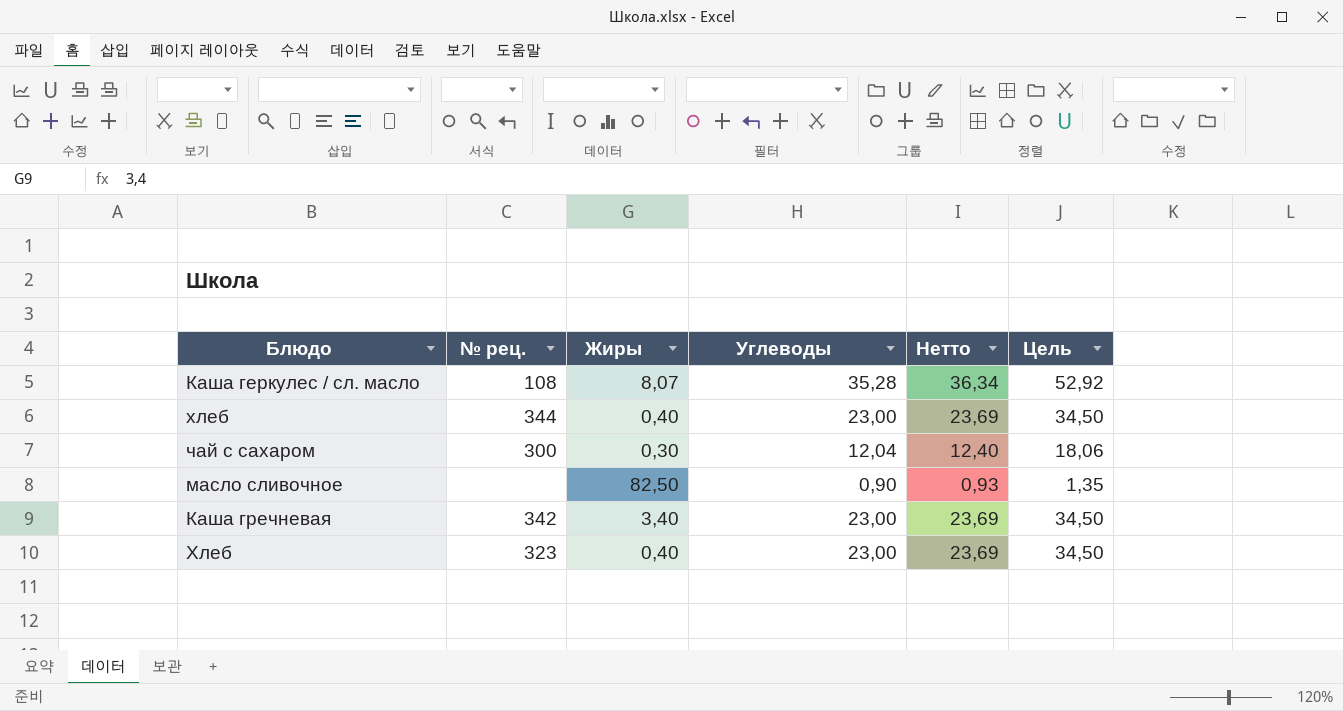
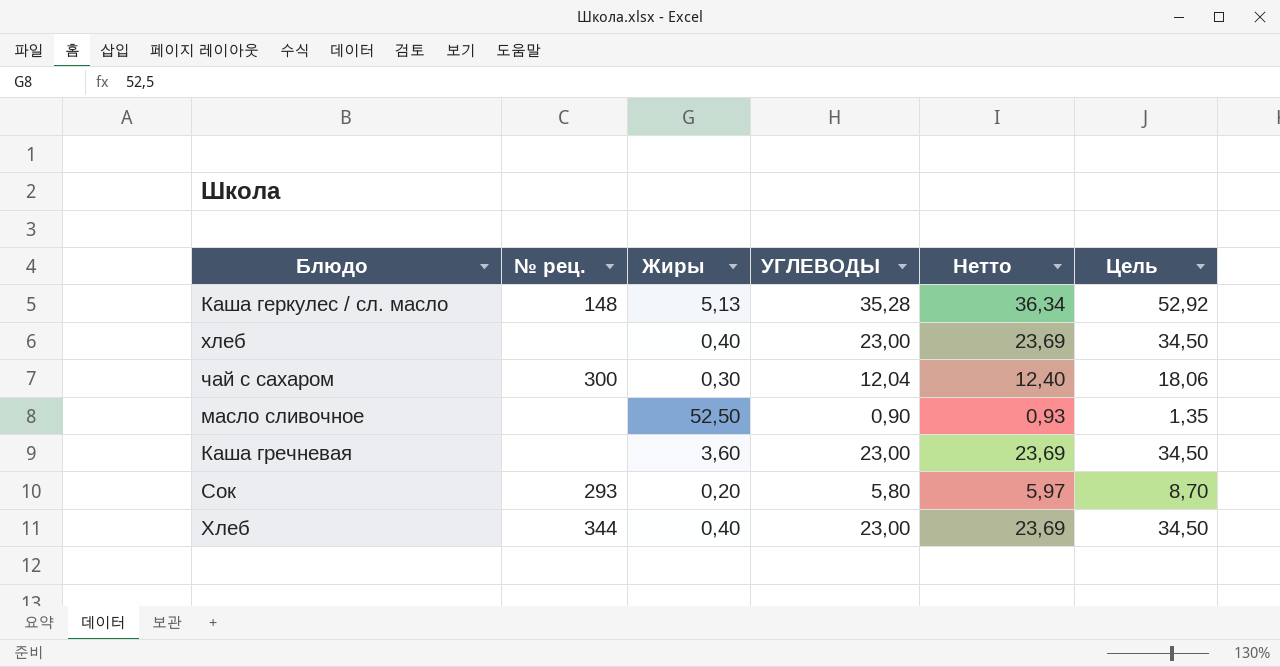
column name: Углеводы -> УГЛЕВОДЫ
Каша геркулес / сл. масло | № рец.: 108 -> 148
Каша геркулес / сл. масло | Жиры: 8,07 -> 5,13
хлеб | № рец.: 344 -> none
масло сливочное | Жиры: 82,50 -> 52,50
Каша гречневая | № рец.: 342 -> none
Каша гречневая | Жиры: 3,40 -> 3,60
row Сок: none -> 293 | 0,20 | 5,80 | 5,97 | 8,70
Хлеб | № рец.: 323 -> 344

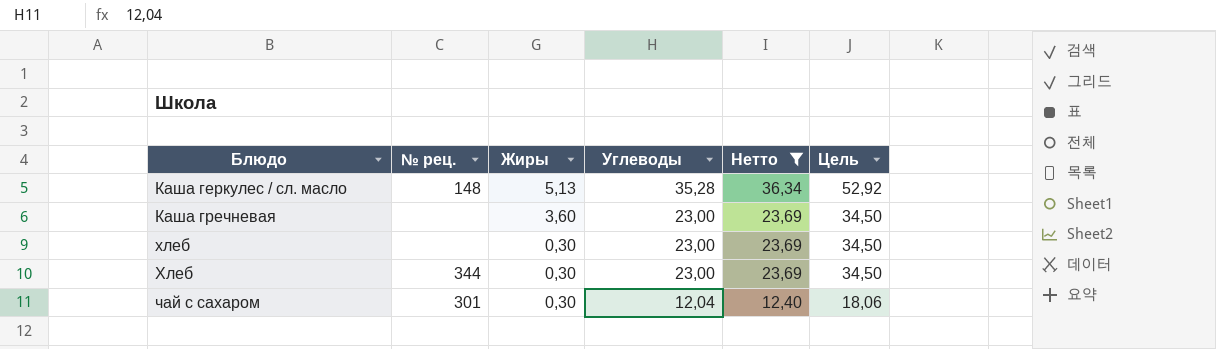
filter: none -> Нетто >= 12,40
row order: none -> Блюдо ascending
column name: УГЛЕВОДЫ -> Углеводы
хлеб | Жиры: 0,40 -> 0,30
Хлеб | Жиры: 0,40 -> 0,30
чай с сахаром | № рец.: 300 -> 301

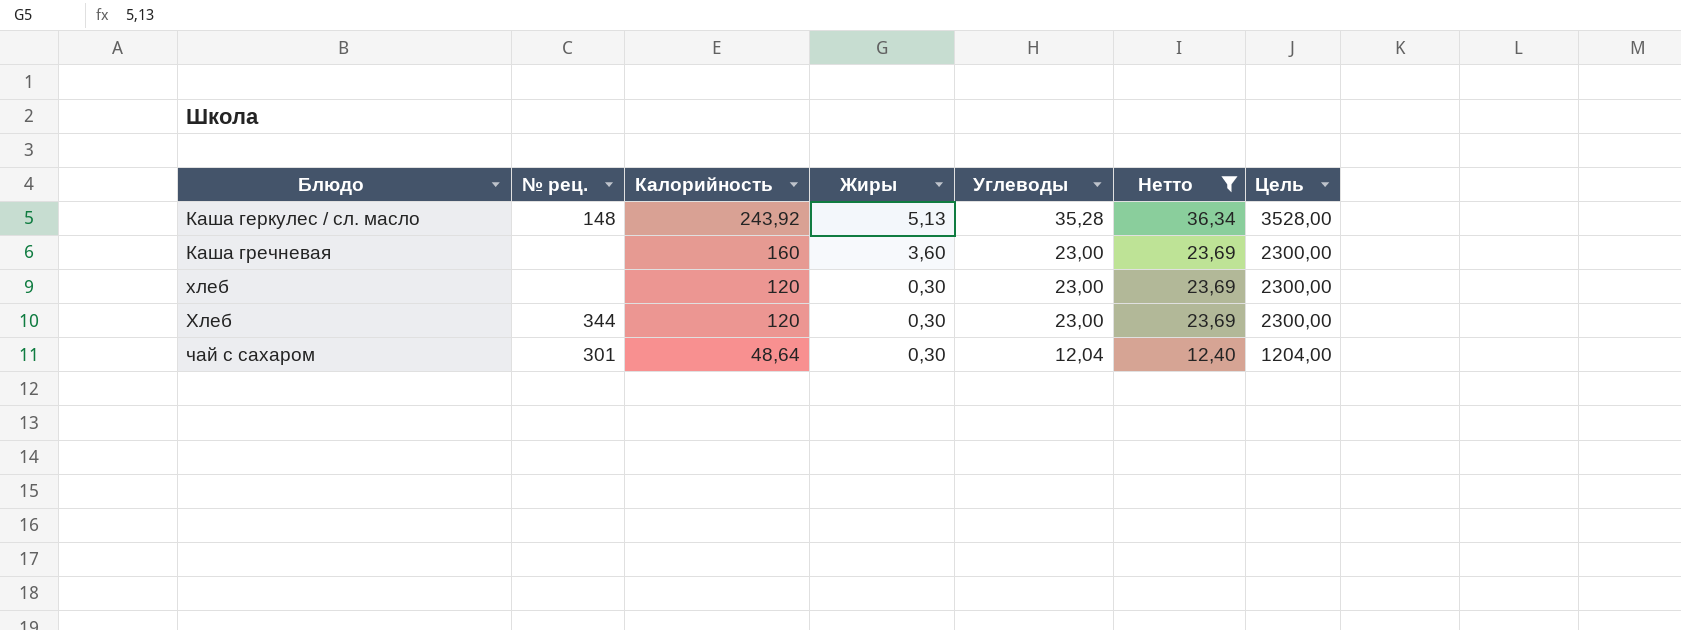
column Калорийность | position: none -> 3
column Цель | formula: [Углеводы] * 1,5 -> [Углеводы] * 100

